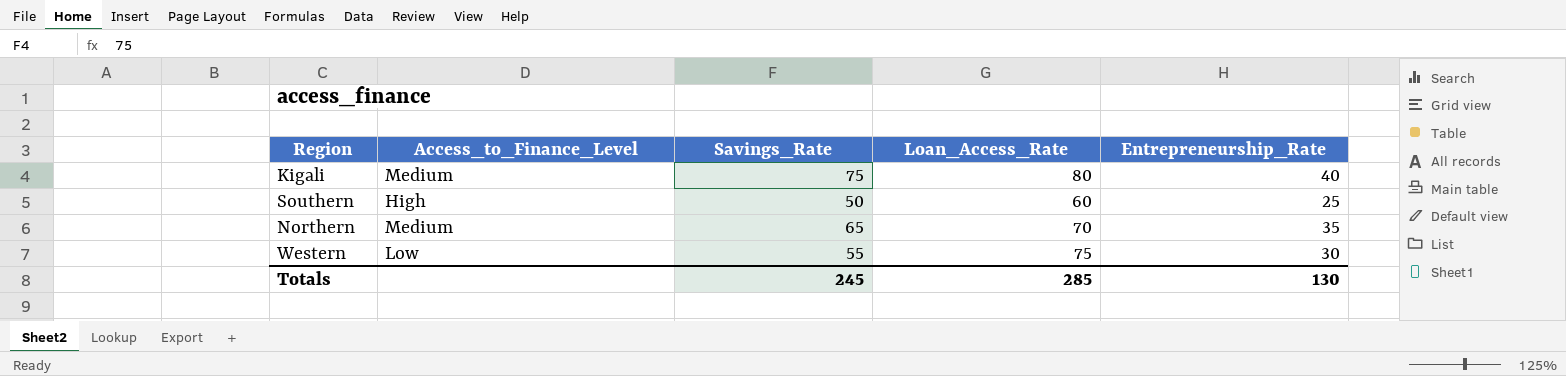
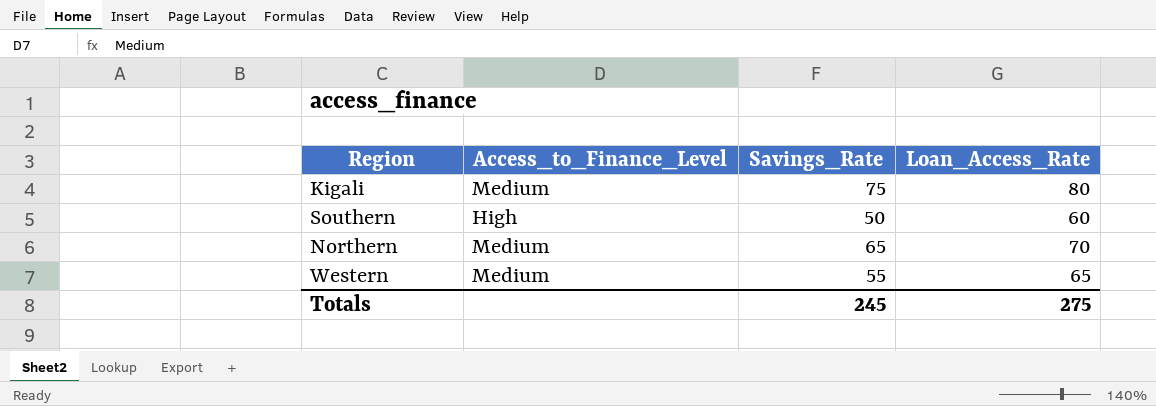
column Entrepreneurship_Rate | position: 5 -> none
Western | Access_to_Finance_Level: Low -> Medium
Western | Loan_Access_Rate: 75 -> 65
Totals | Loan_Access_Rate: 285 -> 275

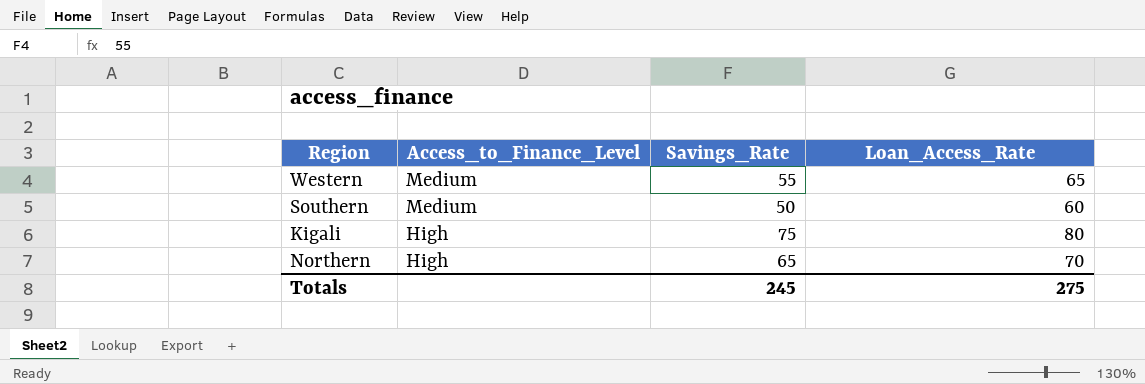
row order: none -> Access_to_Finance_Level descending
Southern | Access_to_Finance_Level: High -> Medium
Kigali | Access_to_Finance_Level: Medium -> High
Northern | Access_to_Finance_Level: Medium -> High

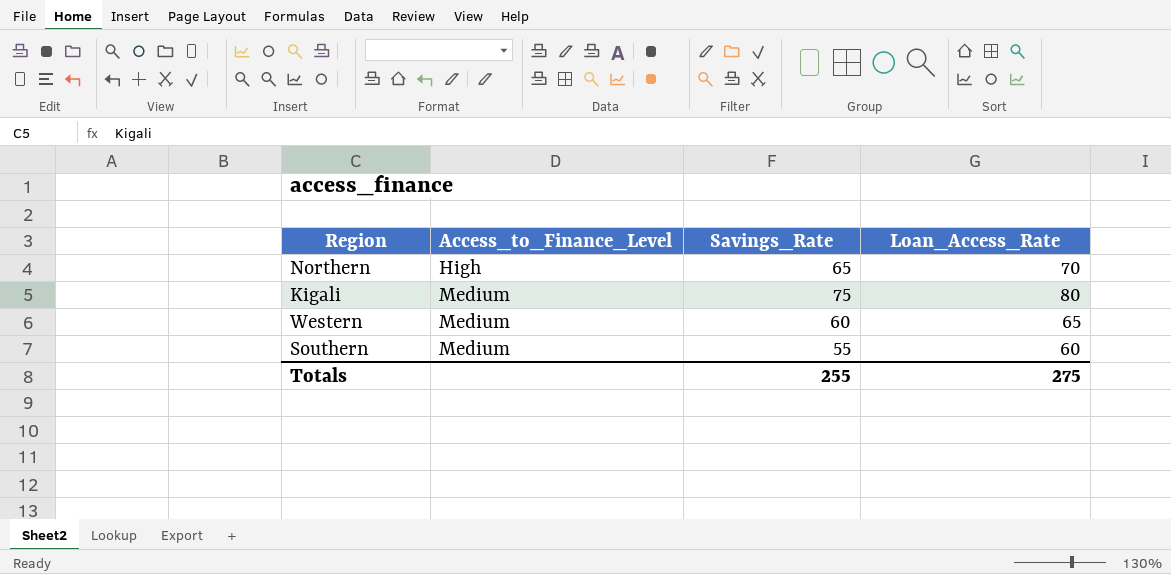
row order: Access_to_Finance_Level descending -> Access_to_Finance_Level ascending
Kigali | Access_to_Finance_Level: High -> Medium
Western | Savings_Rate: 55 -> 60
Southern | Savings_Rate: 50 -> 55
Totals | Savings_Rate: 245 -> 255

